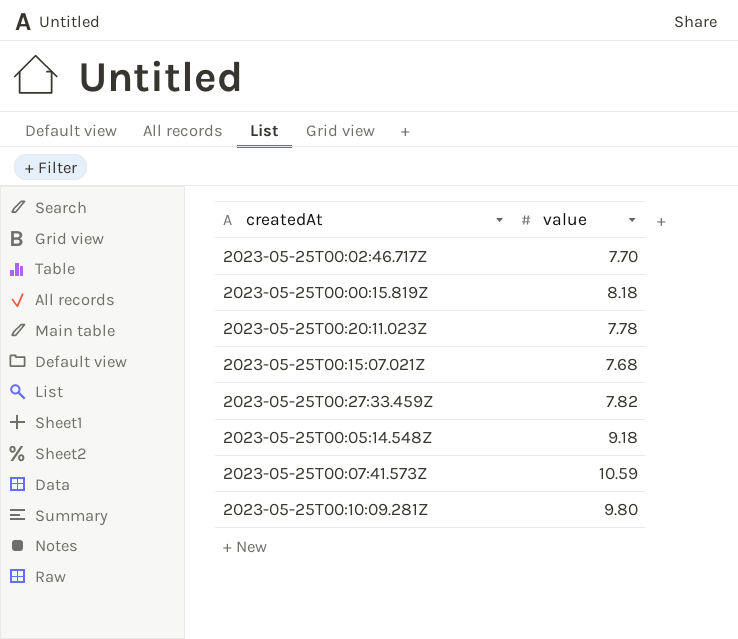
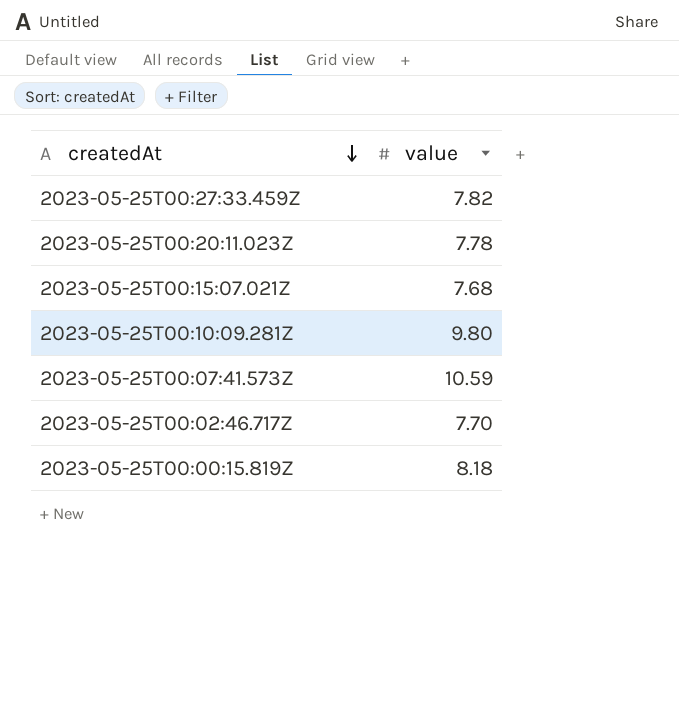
row order: none -> createdAt descending
row 2023-05-25T00:05:14.548Z: 9.18 -> none

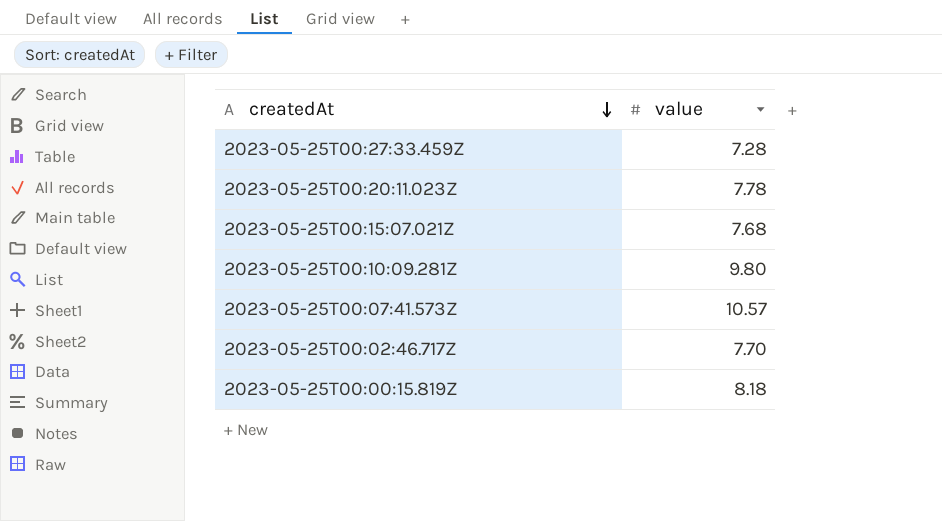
2023-05-25T00:27:33.459Z | value: 7.82 -> 7.28
2023-05-25T00:07:41.573Z | value: 10.59 -> 10.57

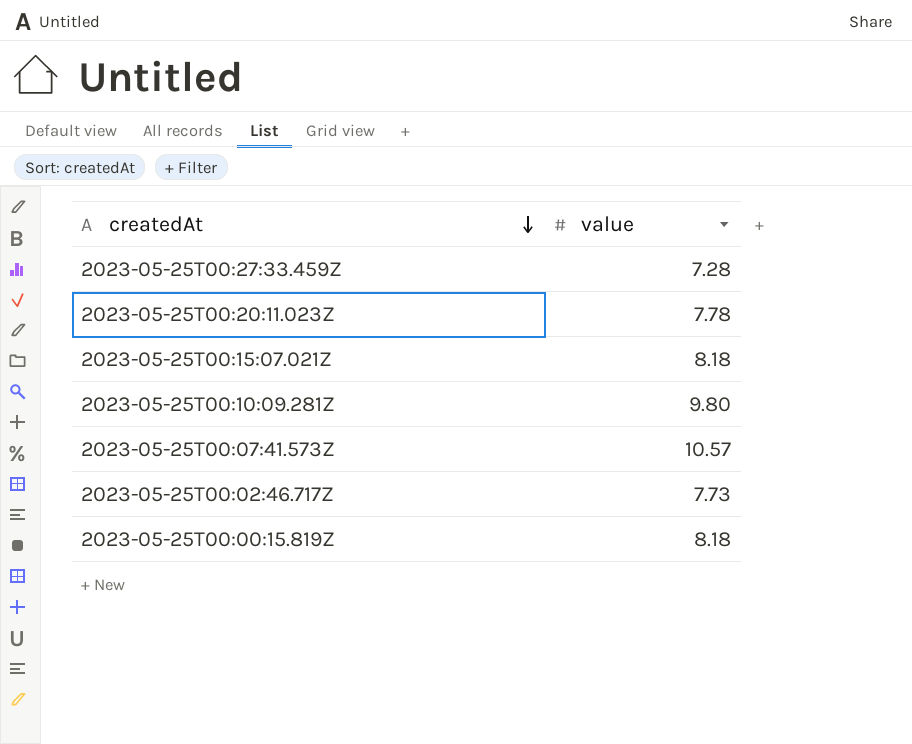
2023-05-25T00:15:07.021Z | value: 7.68 -> 8.18
2023-05-25T00:02:46.717Z | value: 7.70 -> 7.73

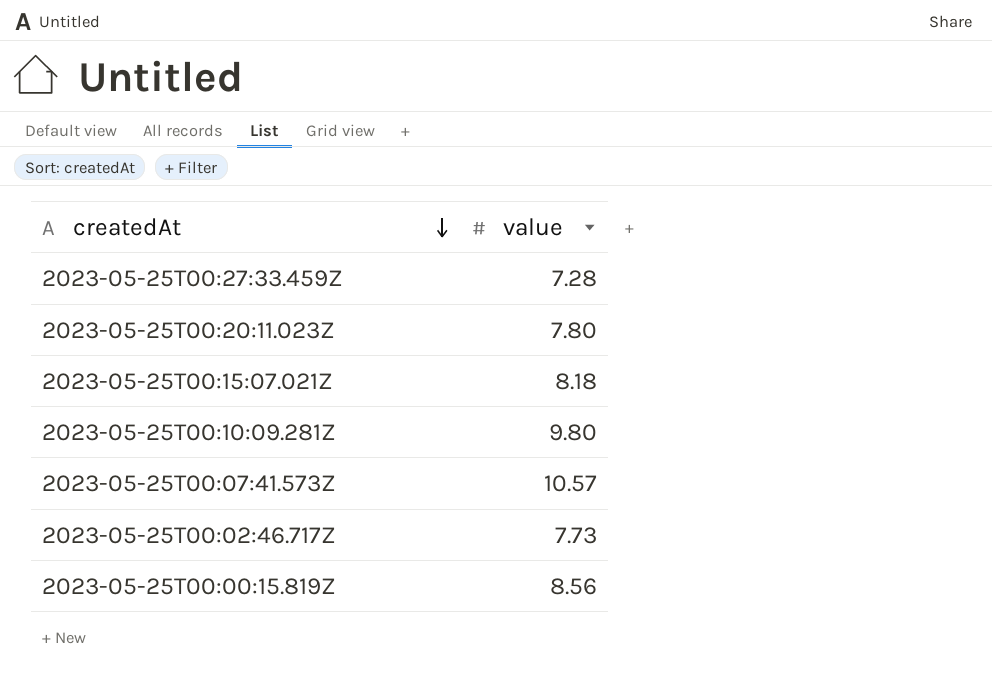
2023-05-25T00:20:11.023Z | value: 7.78 -> 7.80
2023-05-25T00:00:15.819Z | value: 8.18 -> 8.56

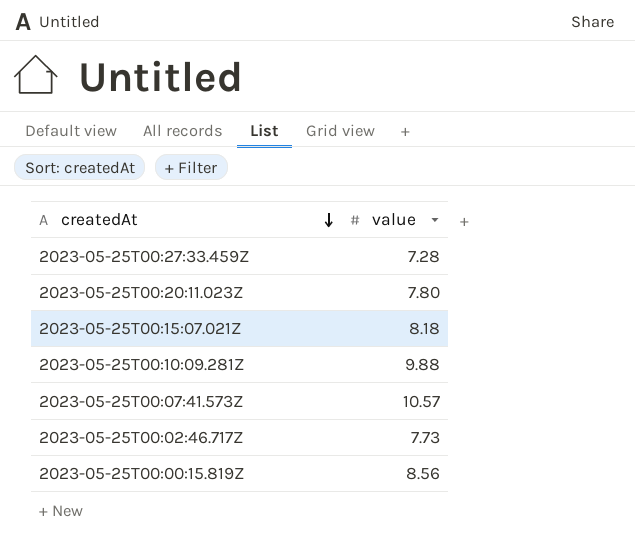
2023-05-25T00:10:09.281Z | value: 9.80 -> 9.88

